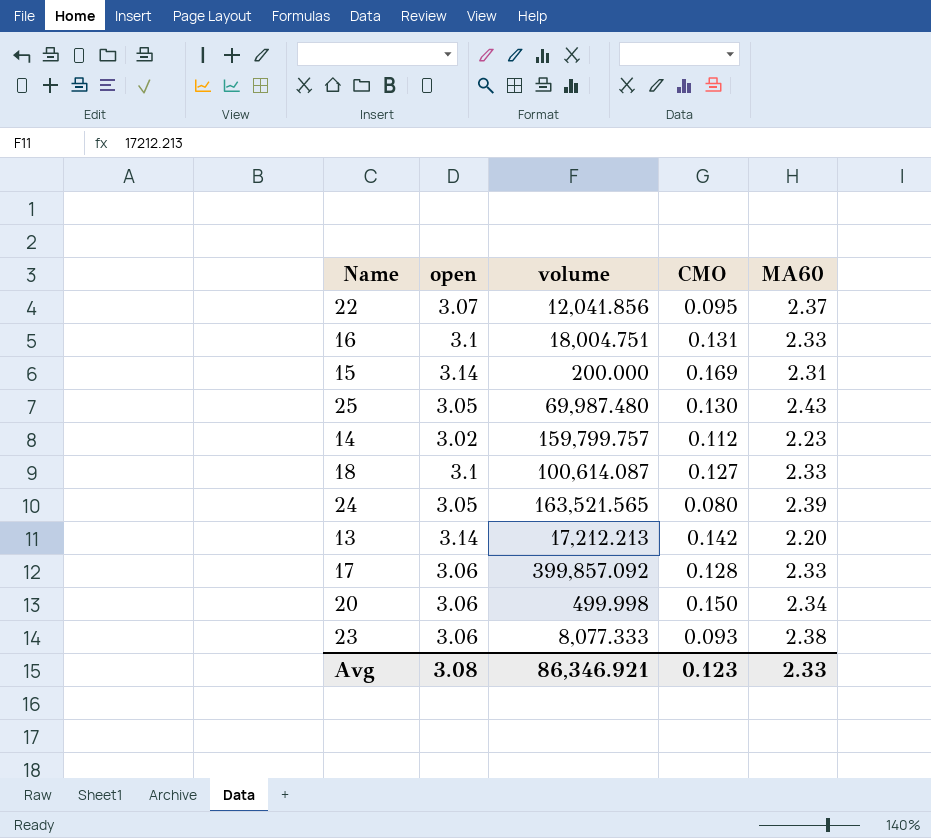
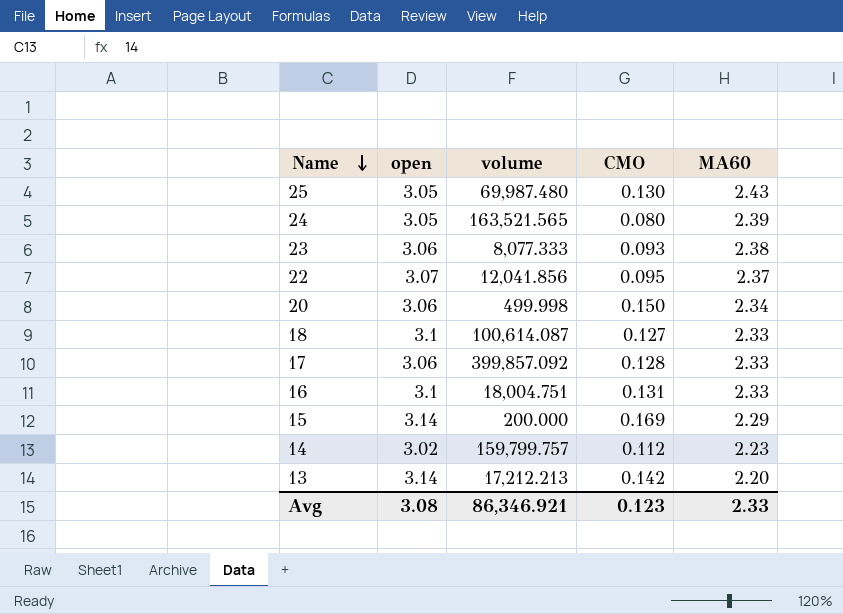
row order: none -> Name descending
15 | MA60: 2.31 -> 2.29

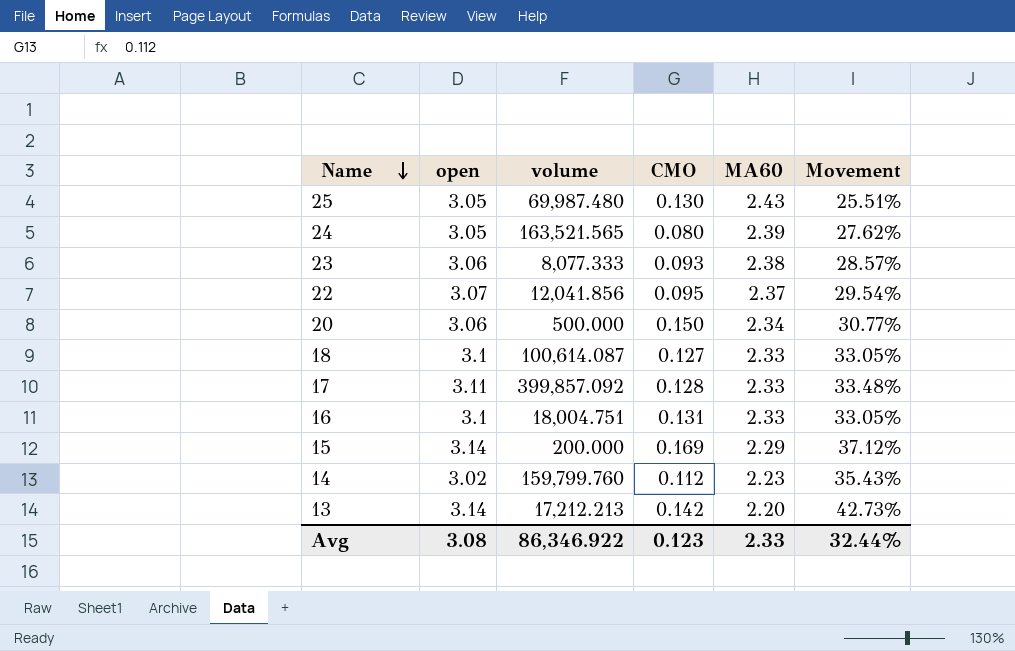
column Movement | formula: none -> ([open] - [MA60]) / [MA60]
20 | volume: 499.998 -> 500.000
17 | open: 3.06 -> 3.11
14 | volume: 159,799.757 -> 159,799.760
Avg | volume: 86,346.921 -> 86,346.922

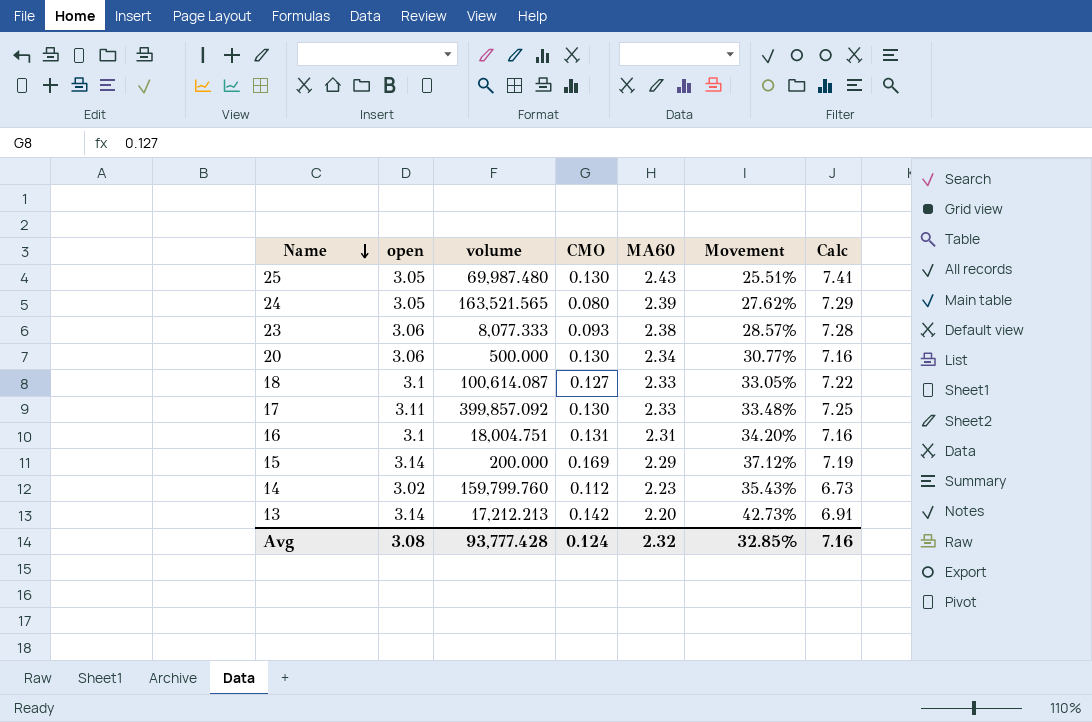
column Calc | formula: none -> [open] * [MA60]
row 22: 3.07 | 12,041.856 | 0.095 | 2.37 | 29.54% -> none
20 | CMO: 0.150 -> 0.130
17 | CMO: 0.128 -> 0.130
16 | MA60: 2.33 -> 2.31
16 | Movement: 33.05% -> 34.20%
Avg | volume: 86,346.922 -> 93,777.428
Avg | CMO: 0.123 -> 0.124
Avg | MA60: 2.33 -> 2.32
Avg | Movement: 32.44% -> 32.85%

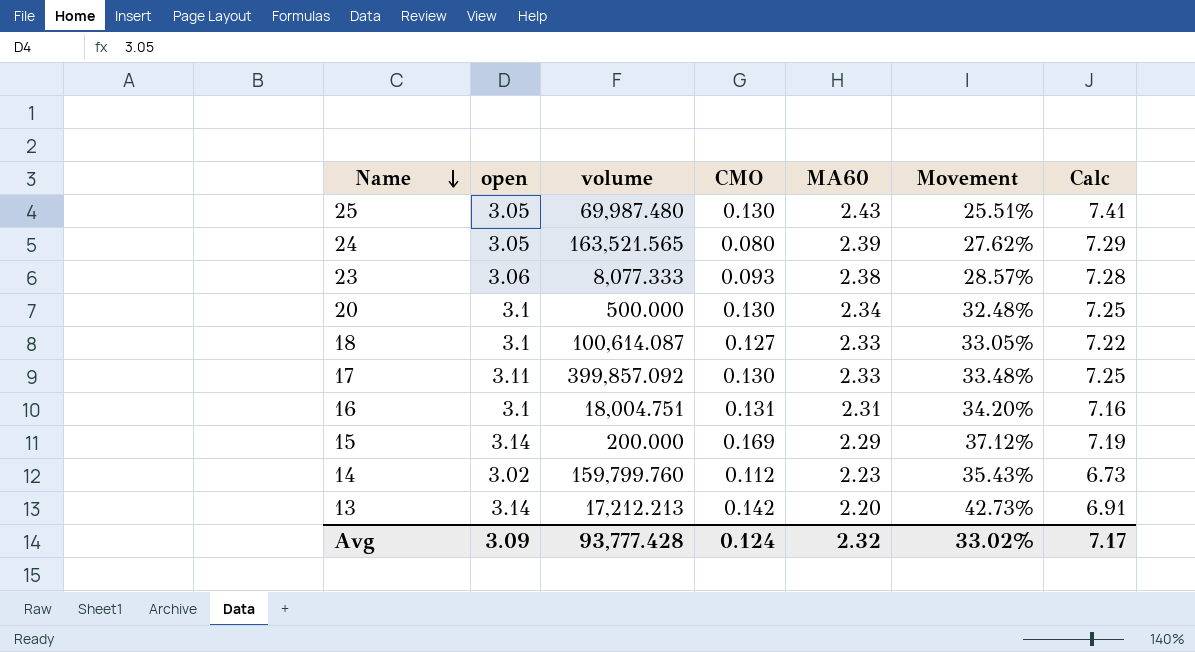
20 | open: 3.06 -> 3.1
20 | Movement: 30.77% -> 32.48%
20 | Calc: 7.16 -> 7.25
Avg | open: 3.08 -> 3.09
Avg | Movement: 32.85% -> 33.02%
Avg | Calc: 7.16 -> 7.17

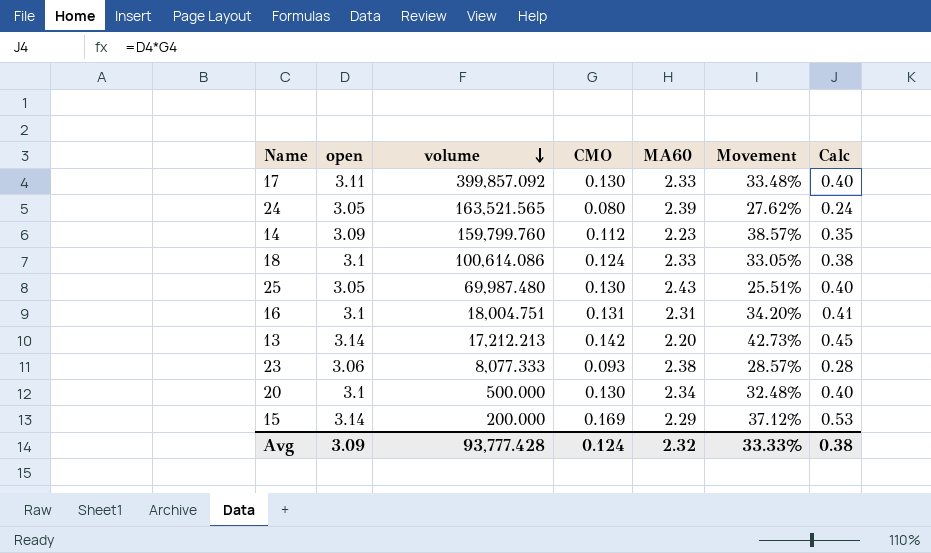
row order: Name descending -> volume descending
column Calc | formula: [open] * [MA60] -> [open] * [CMO]
14 | open: 3.02 -> 3.09
14 | Movement: 35.43% -> 38.57%
18 | volume: 100,614.087 -> 100,614.086
18 | CMO: 0.127 -> 0.124
Avg | Movement: 33.02% -> 33.33%
Avg | Calc: 7.17 -> 0.38

